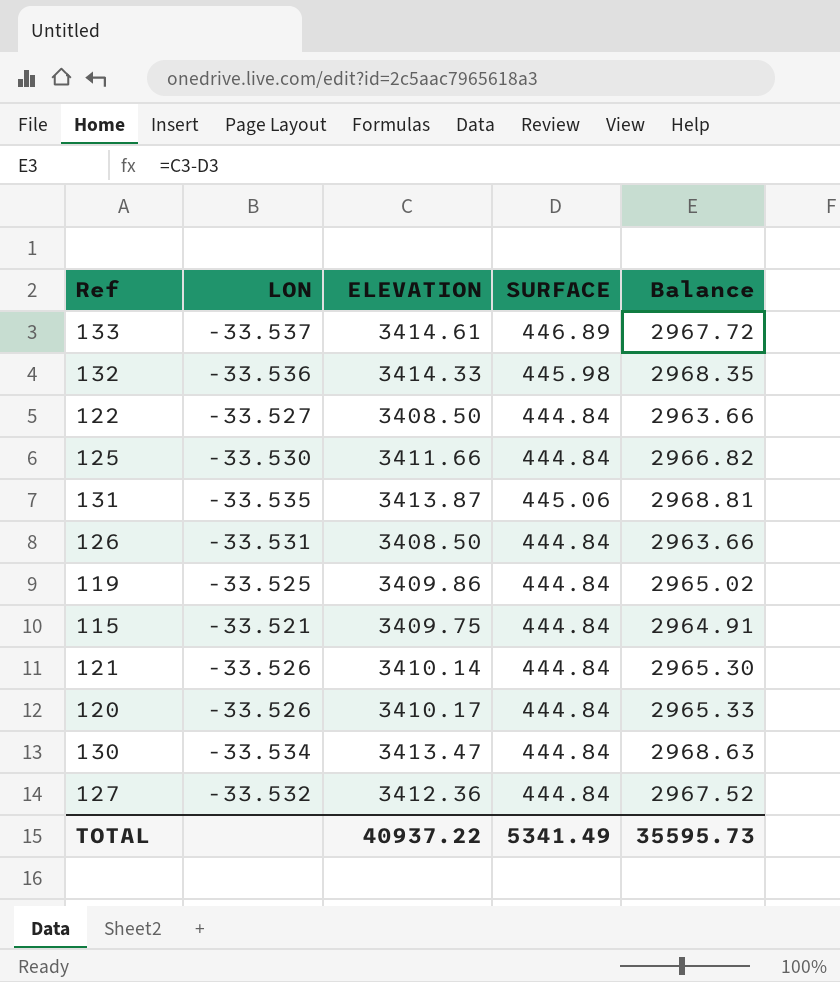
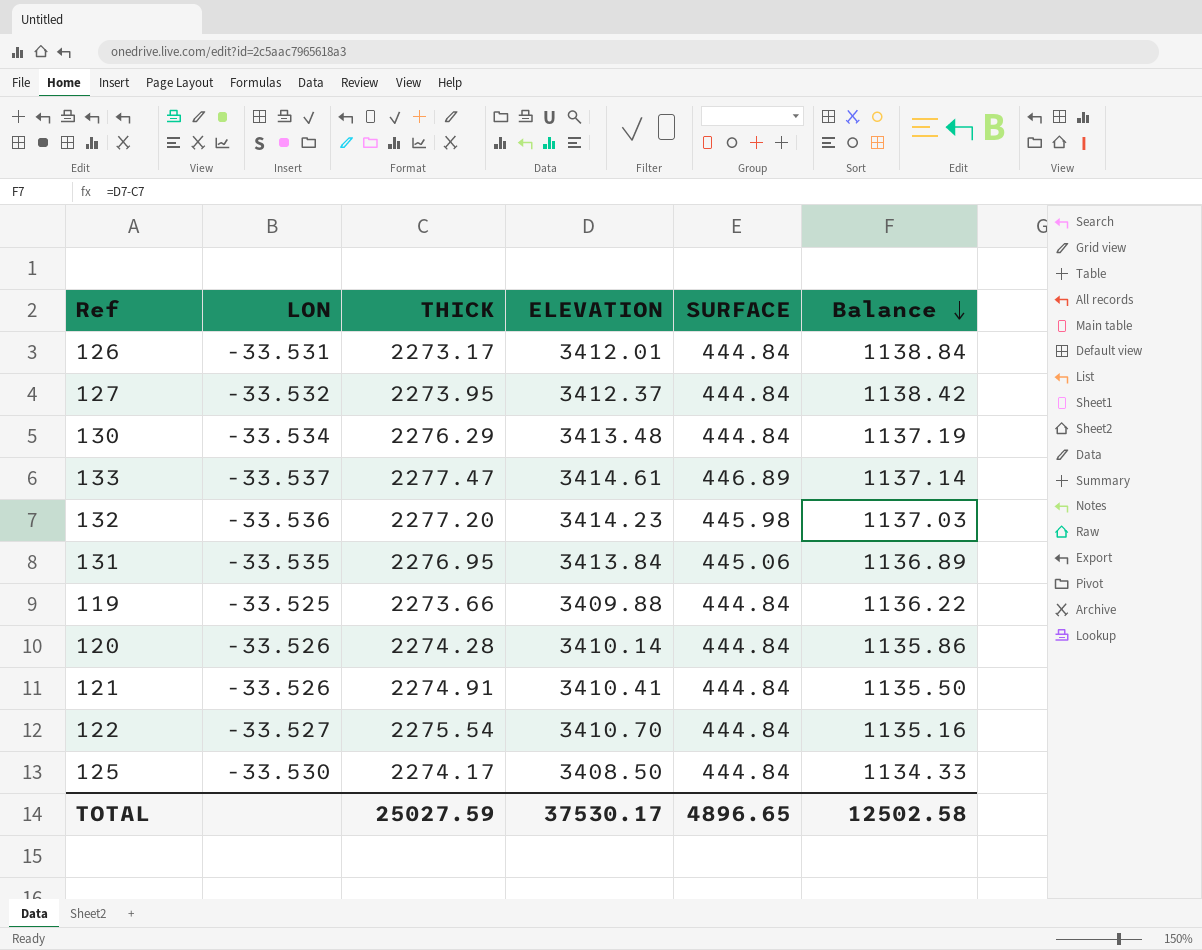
row order: none -> Balance descending
column THICK | position: none -> 3
column Balance | formula: [ELEVATION] - [SURFACE] -> [ELEVATION] - [THICK]
row 115: -33.521 | 3409.75 | 444.84 | 2964.91 -> none
126 | ELEVATION: 3408.50 -> 3412.01
127 | ELEVATION: 3412.36 -> 3412.37
130 | ELEVATION: 3413.47 -> 3413.48
132 | ELEVATION: 3414.33 -> 3414.23
131 | ELEVATION: 3413.87 -> 3413.84
119 | ELEVATION: 3409.86 -> 3409.88
120 | ELEVATION: 3410.17 -> 3410.14
121 | ELEVATION: 3410.14 -> 3410.41
122 | ELEVATION: 3408.50 -> 3410.70
125 | ELEVATION: 3411.66 -> 3408.50
TOTAL | ELEVATION: 40937.22 -> 37530.17
TOTAL | SURFACE: 5341.49 -> 4896.65
TOTAL | Balance: 35595.73 -> 12502.58

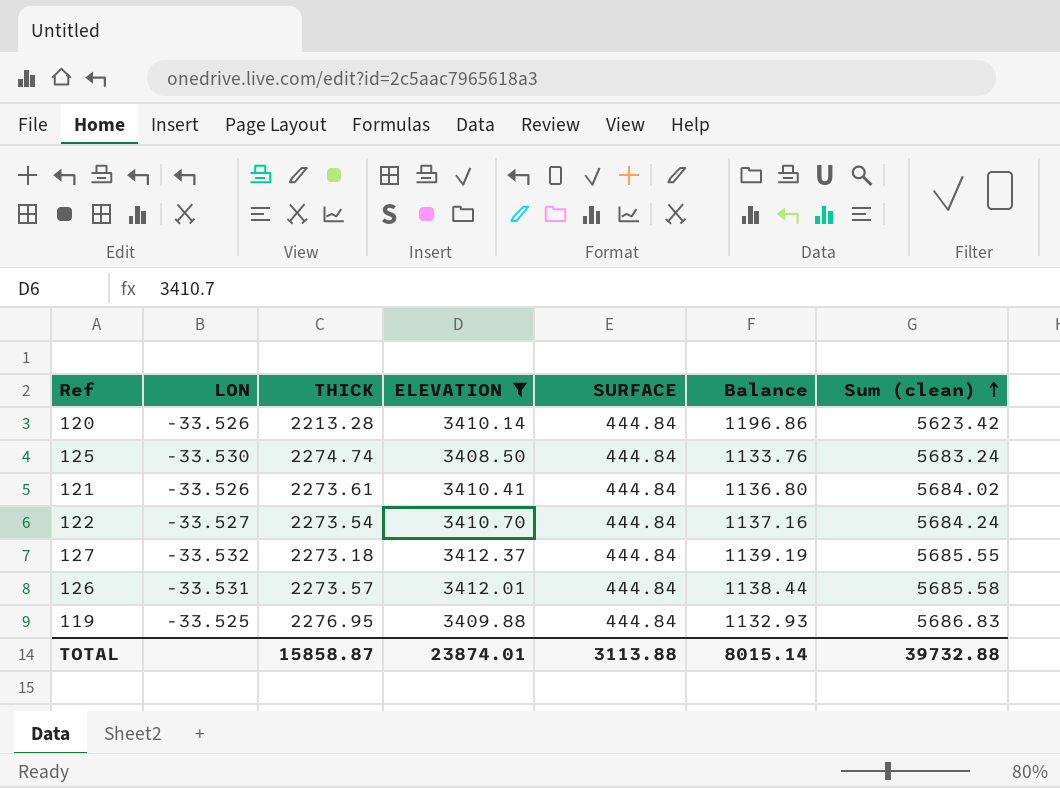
filter: none -> ELEVATION <= 3412.37
row order: Balance descending -> Sum (clean) ascending
column Sum (clean) | formula: none -> [THICK] + [ELEVATION]
120 | THICK: 2274.28 -> 2213.28
120 | Balance: 1135.86 -> 1196.86
125 | THICK: 2274.17 -> 2274.74
125 | Balance: 1134.33 -> 1133.76
121 | THICK: 2274.91 -> 2273.61
121 | Balance: 1135.50 -> 1136.80
122 | THICK: 2275.54 -> 2273.54
122 | Balance: 1135.16 -> 1137.16
127 | THICK: 2273.95 -> 2273.18
127 | Balance: 1138.42 -> 1139.19
126 | THICK: 2273.17 -> 2273.57
126 | Balance: 1138.84 -> 1138.44
119 | THICK: 2273.66 -> 2276.95
119 | Balance: 1136.22 -> 1132.93
TOTAL | THICK: 25027.59 -> 15858.87
TOTAL | ELEVATION: 37530.17 -> 23874.01
TOTAL | SURFACE: 4896.65 -> 3113.88
TOTAL | Balance: 12502.58 -> 8015.14

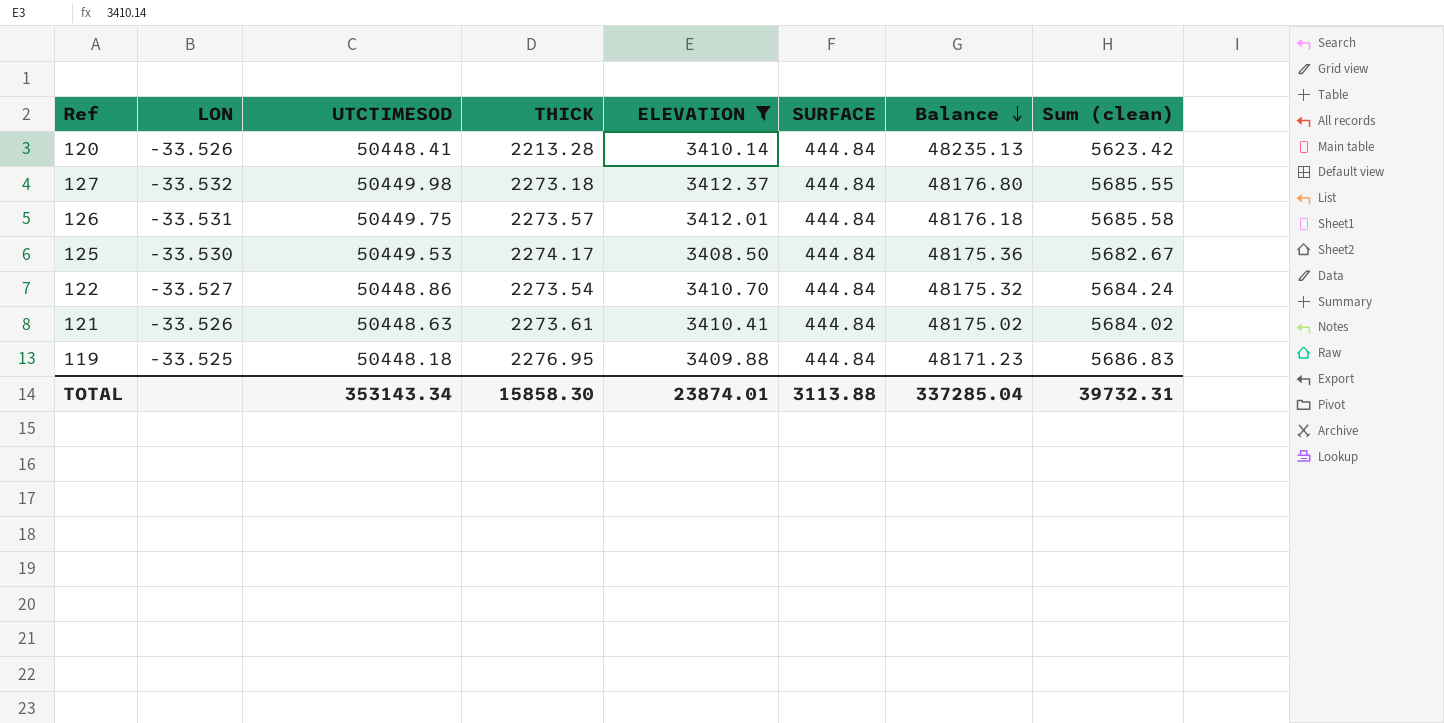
row order: Sum (clean) ascending -> Balance descending
column UTCTIMESOD | position: none -> 3
column Balance | formula: [ELEVATION] - [THICK] -> [UTCTIMESOD] - [THICK]
125 | THICK: 2274.74 -> 2274.17
125 | Sum (clean): 5683.24 -> 5682.67
TOTAL | THICK: 15858.87 -> 15858.30
TOTAL | Balance: 8015.14 -> 337285.04
TOTAL | Sum (clean): 39732.88 -> 39732.31

